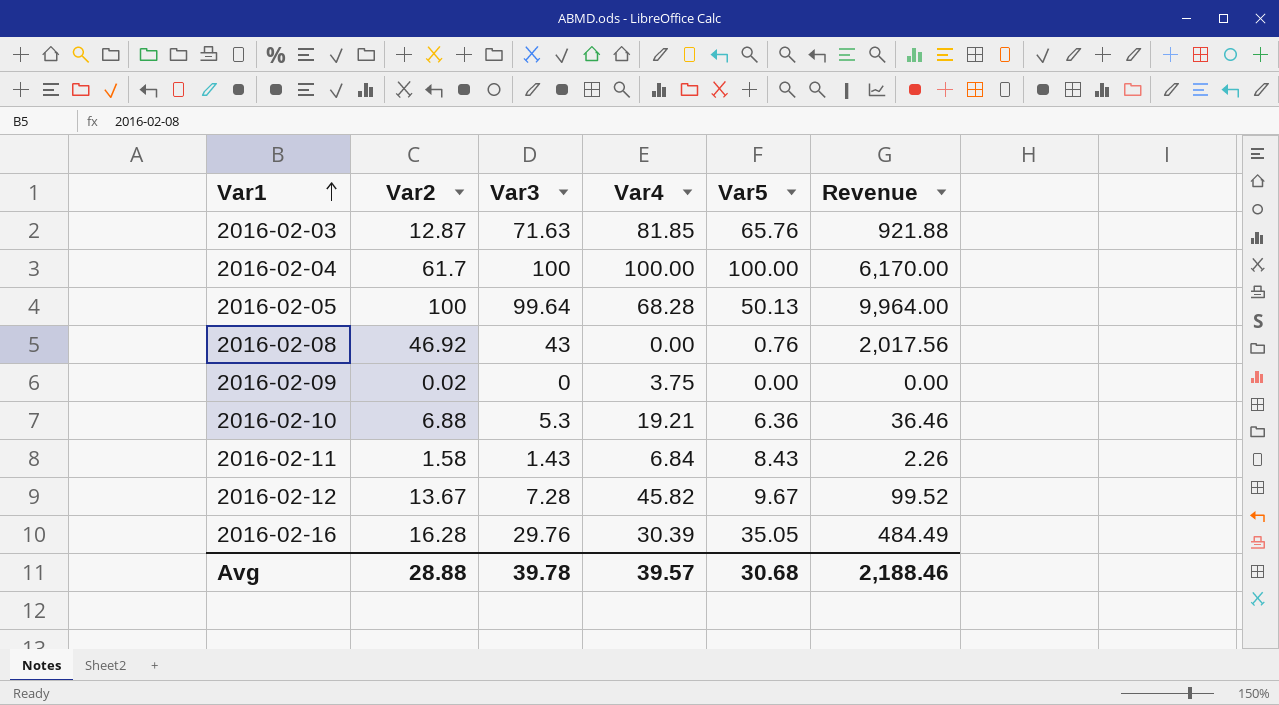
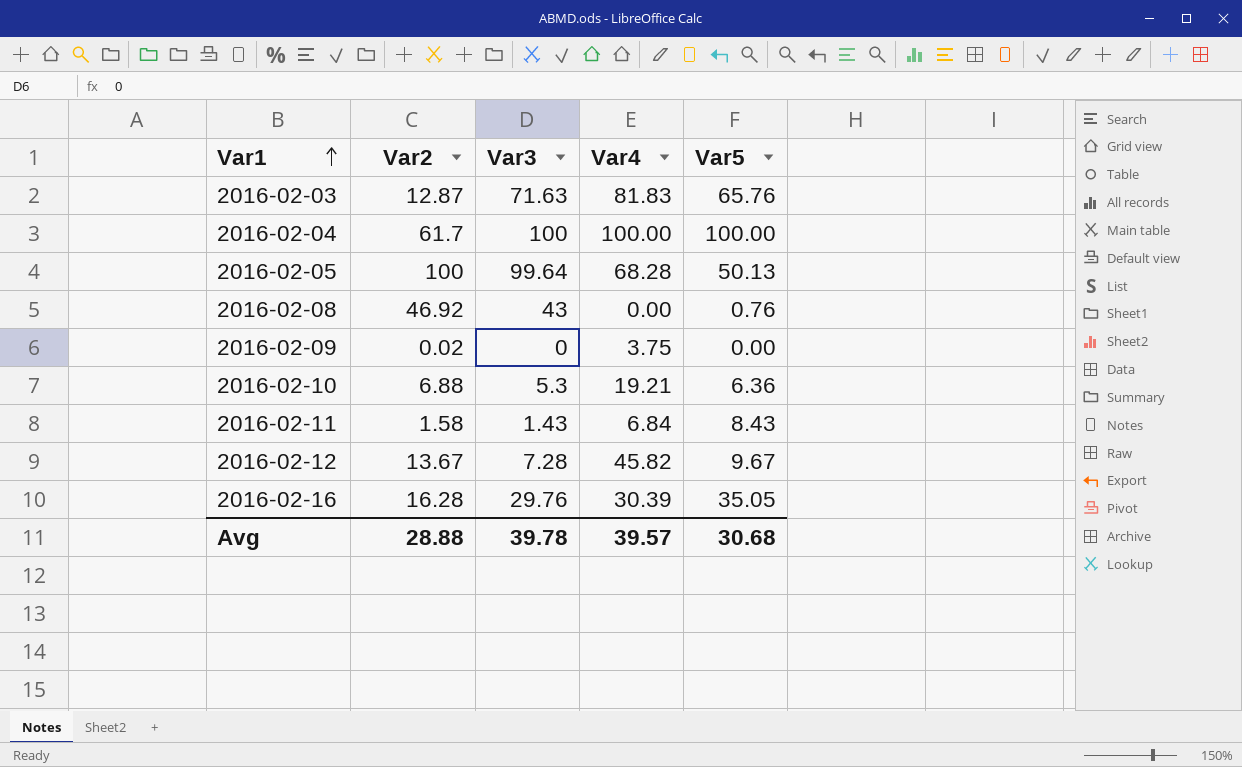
column Revenue | formula: [Var2] * [Var3] -> none
2016-02-03 | Var4: 81.85 -> 81.83

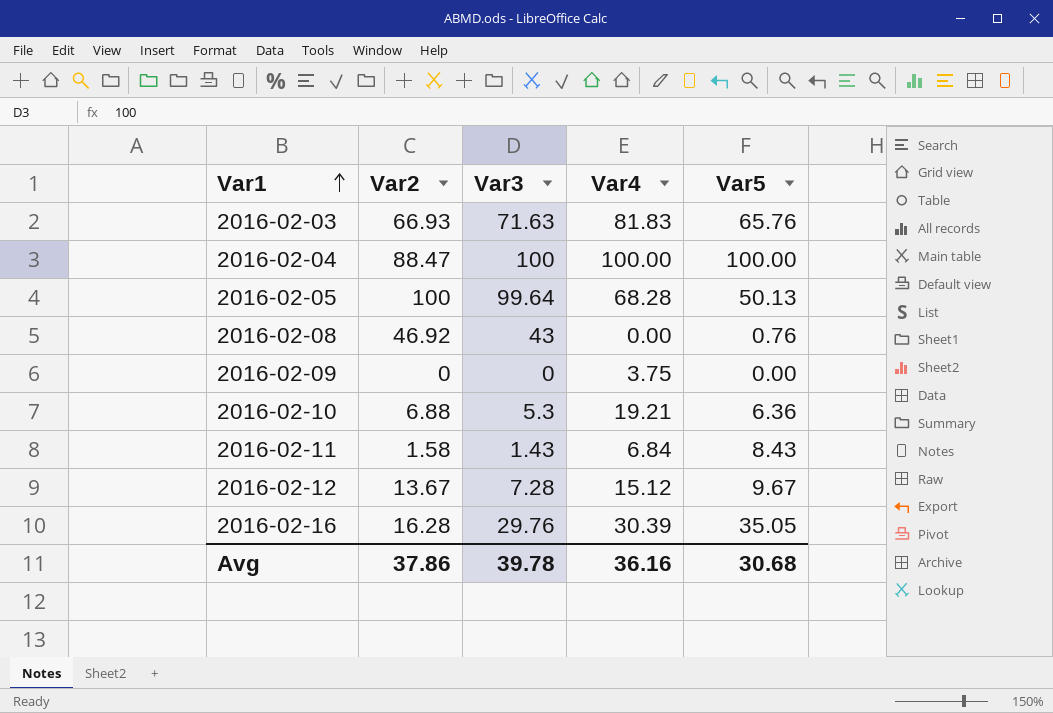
2016-02-03 | Var2: 12.87 -> 66.93
2016-02-04 | Var2: 61.7 -> 88.47
2016-02-09 | Var2: 0.02 -> 0
2016-02-12 | Var4: 45.82 -> 15.12
Avg | Var2: 28.88 -> 37.86
Avg | Var4: 39.57 -> 36.16

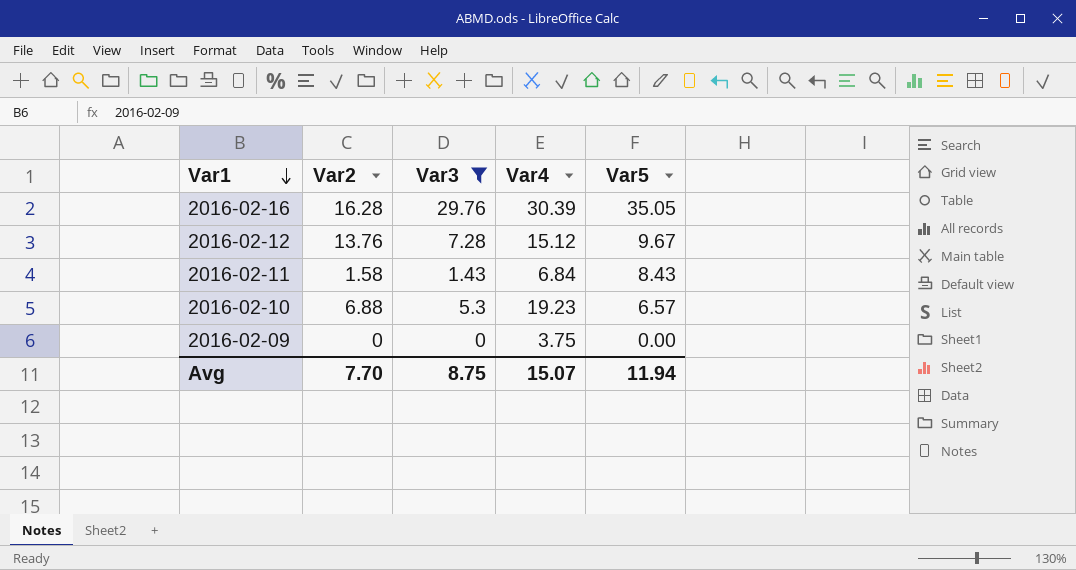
filter: none -> Var3 <= 29.76
row order: Var1 ascending -> Var1 descending
2016-02-12 | Var2: 13.67 -> 13.76
2016-02-10 | Var4: 19.21 -> 19.23
2016-02-10 | Var5: 6.36 -> 6.57
Avg | Var2: 37.86 -> 7.70
Avg | Var3: 39.78 -> 8.75
Avg | Var4: 36.16 -> 15.07
Avg | Var5: 30.68 -> 11.94

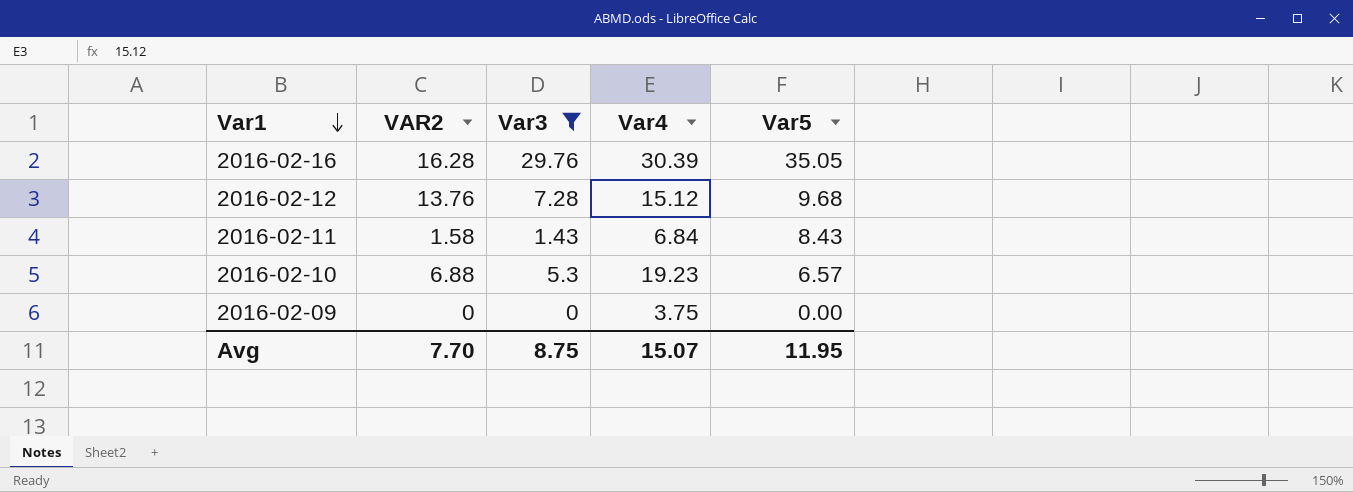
column name: Var2 -> VAR2
2016-02-12 | Var5: 9.67 -> 9.68
Avg | Var5: 11.94 -> 11.95

